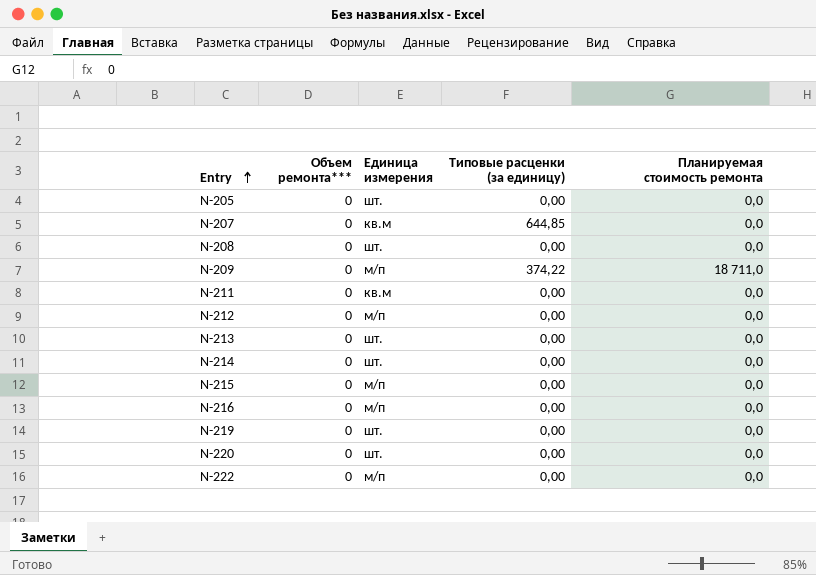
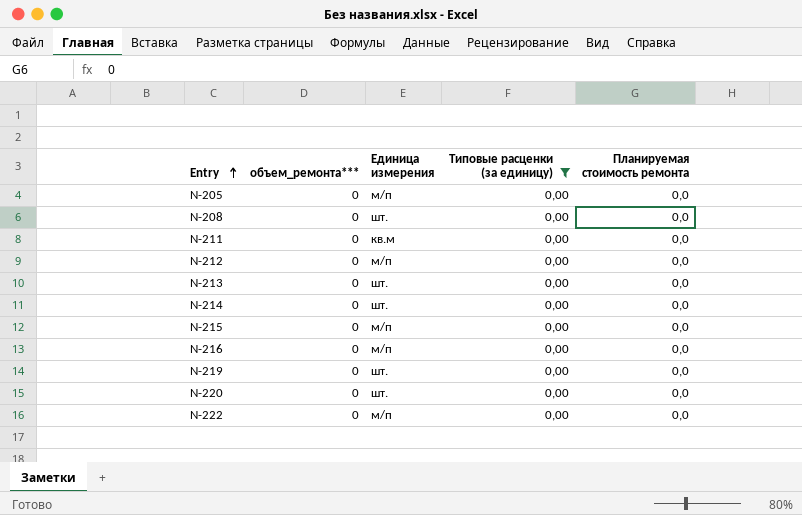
filter: none -> Типовые расценки (за единицу) = 0,00
column name: Объем ремонта*** -> объем_ремонта***
N-205 | Единица измерения: шт. -> м/п

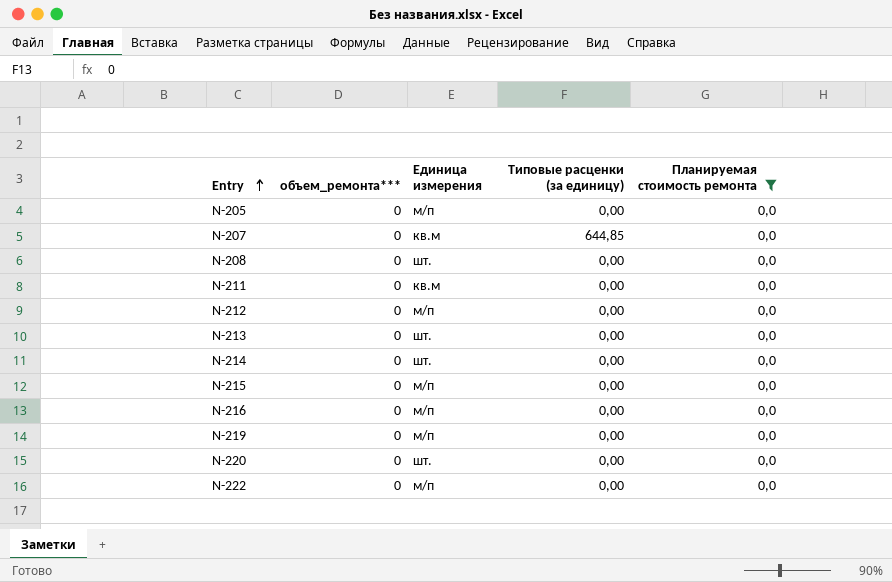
filter: Типовые расценки (за единицу) = 0,00 -> Планируемая стоимость ремонта = 0,0
N-219 | Единица измерения: шт. -> м/п

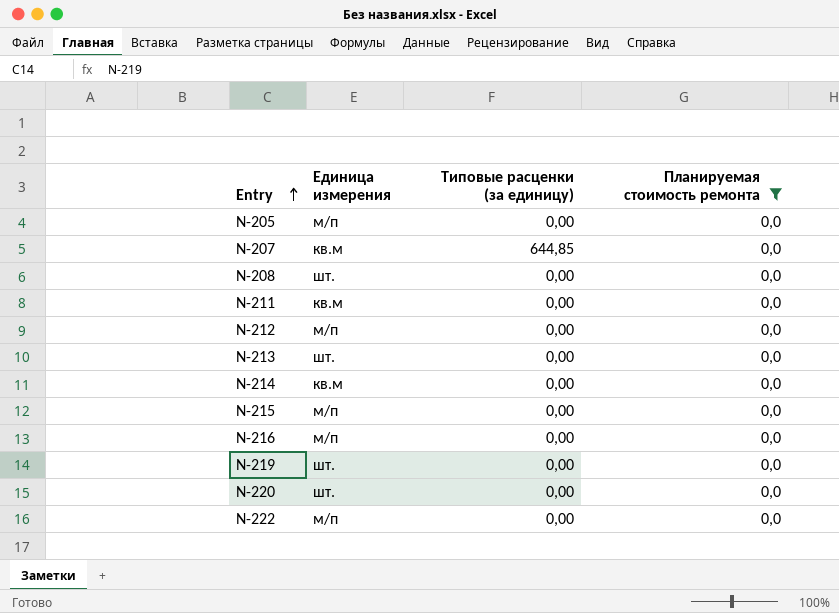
column объем_ремонта*** | position: 2 -> none
N-214 | Единица измерения: шт. -> кв.м
N-219 | Единица измерения: м/п -> шт.

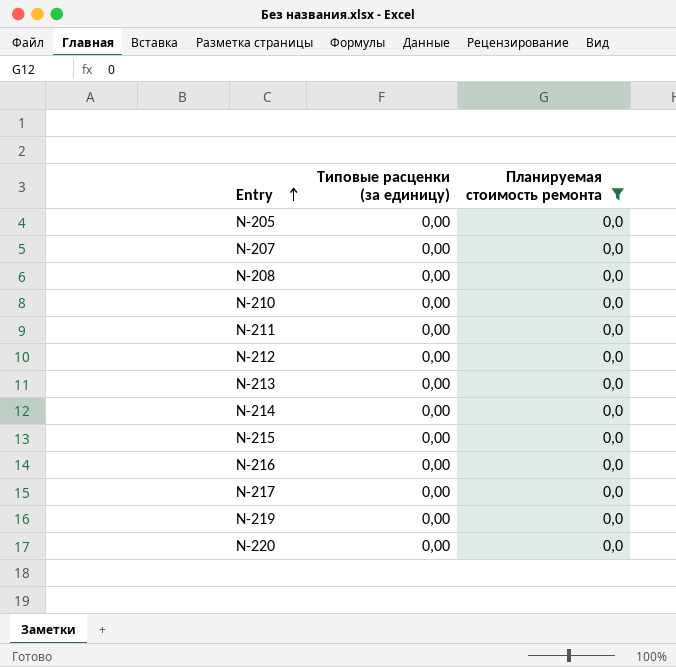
column Единица измерения | position: 2 -> none
row N-222: м/п | 0,00 | 0,0 -> none
N-207 | Типовые расценки (за единицу): 644,85 -> 0,00
row N-210: none -> 0,00 | 0,0
row N-217: none -> 0,00 | 0,0

